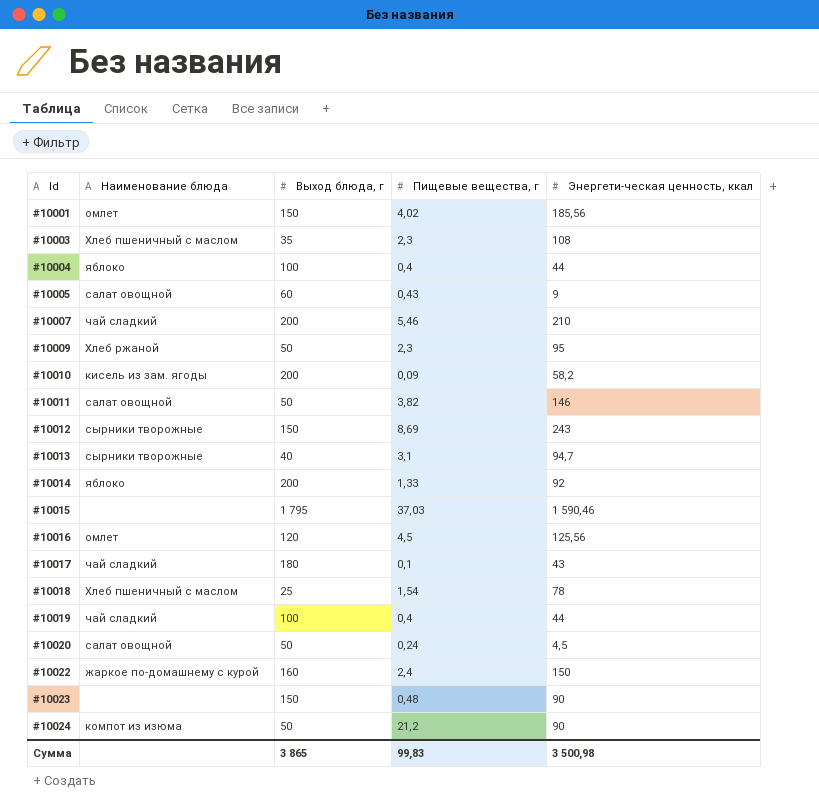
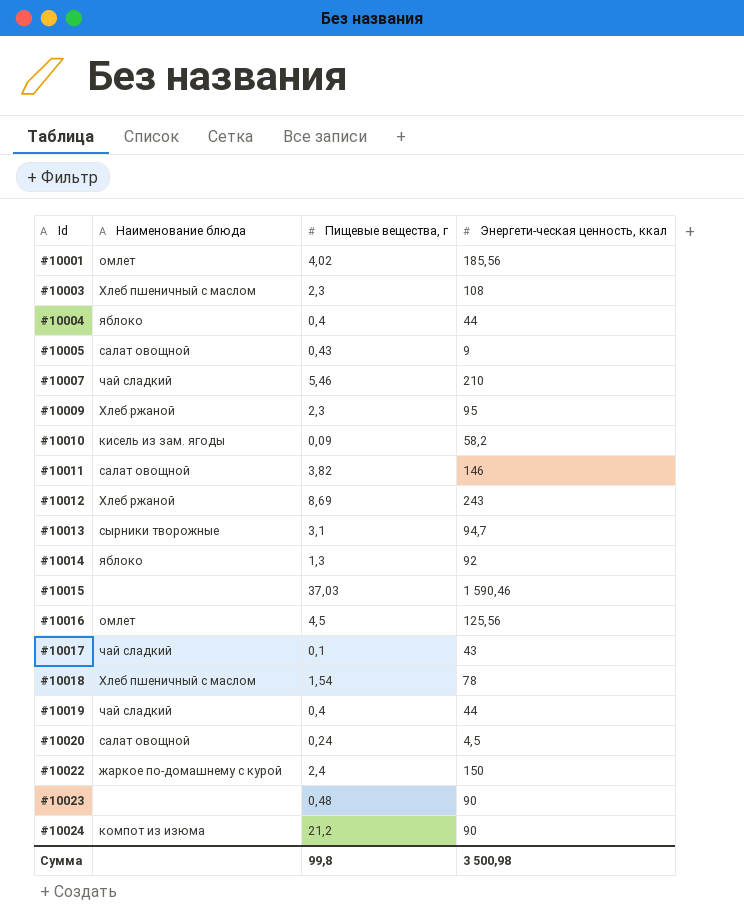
column Выход блюда, г | position: 3 -> none
#10012 | Наименование блюда: сырники творожные -> Хлеб ржаной
#10014 | Пищевые вещества, г: 1,33 -> 1,3
Сумма | Пищевые вещества, г: 99,83 -> 99,8

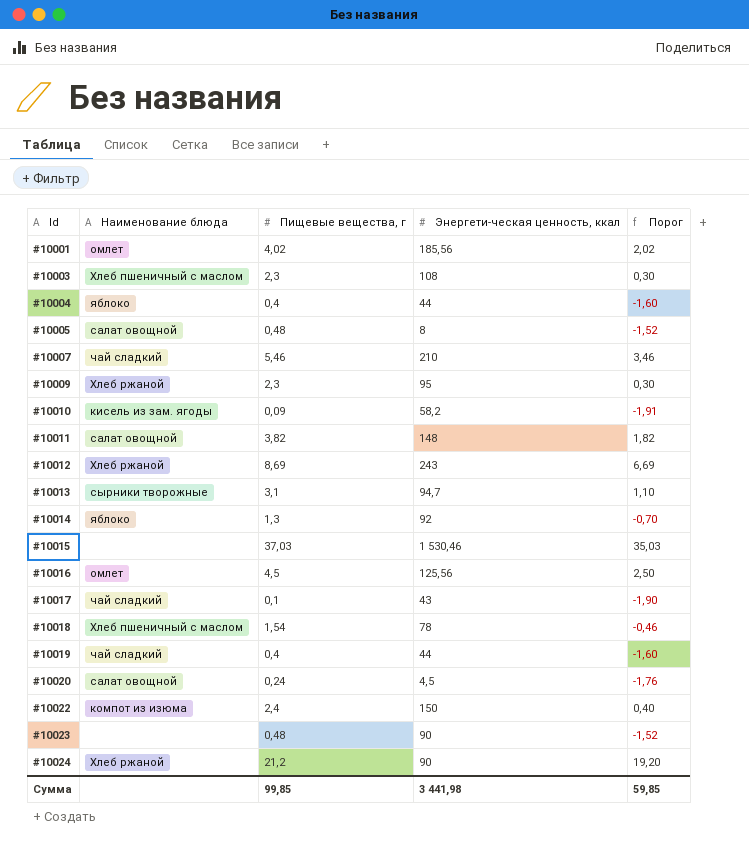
column Порог | formula: none -> [Пищевые вещества, г] - 2
#10005 | Пищевые вещества, г: 0,43 -> 0,48
#10005 | Энергети-ческая ценность, ккал: 9 -> 8
#10011 | Энергети-ческая ценность, ккал: 146 -> 148
#10015 | Энергети-ческая ценность, ккал: 1 590,46 -> 1 530,46
#10022 | Наименование блюда: жаркое по-домашнему с курой -> компот из изюма
#10024 | Наименование блюда: компот из изюма -> Хлеб ржаной
Сумма | Пищевые вещества, г: 99,8 -> 99,85
Сумма | Энергети-ческая ценность, ккал: 3 500,98 -> 3 441,98

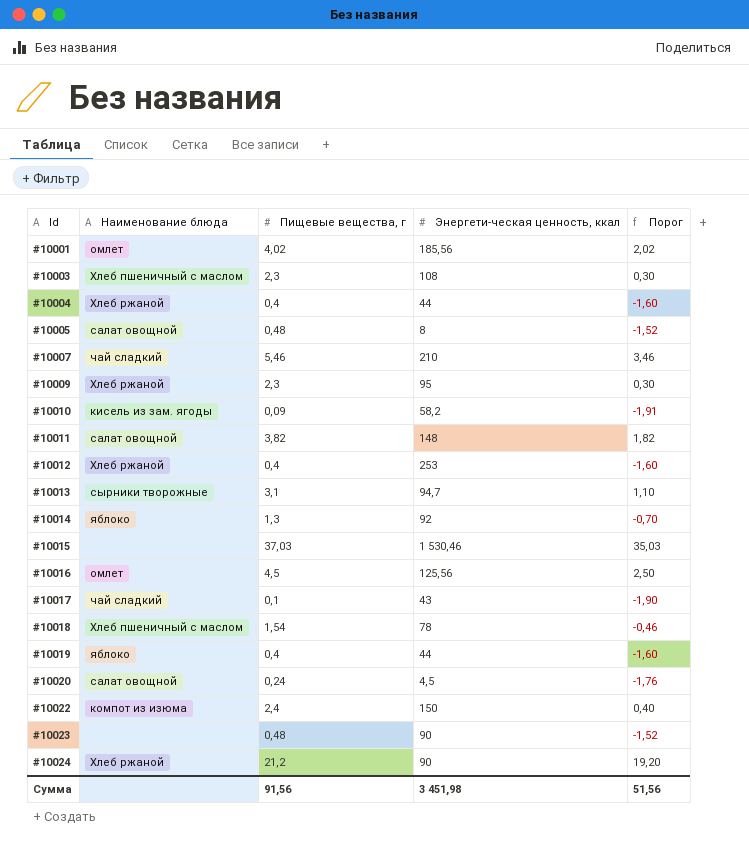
#10004 | Наименование блюда: яблоко -> Хлеб ржаной
#10012 | Пищевые вещества, г: 8,69 -> 0,4
#10012 | Энергети-ческая ценность, ккал: 243 -> 253
#10012 | Порог: 6,69 -> -1,60
#10019 | Наименование блюда: чай сладкий -> яблоко
Сумма | Пищевые вещества, г: 99,85 -> 91,56
Сумма | Энергети-ческая ценность, ккал: 3 441,98 -> 3 451,98
Сумма | Порог: 59,85 -> 51,56

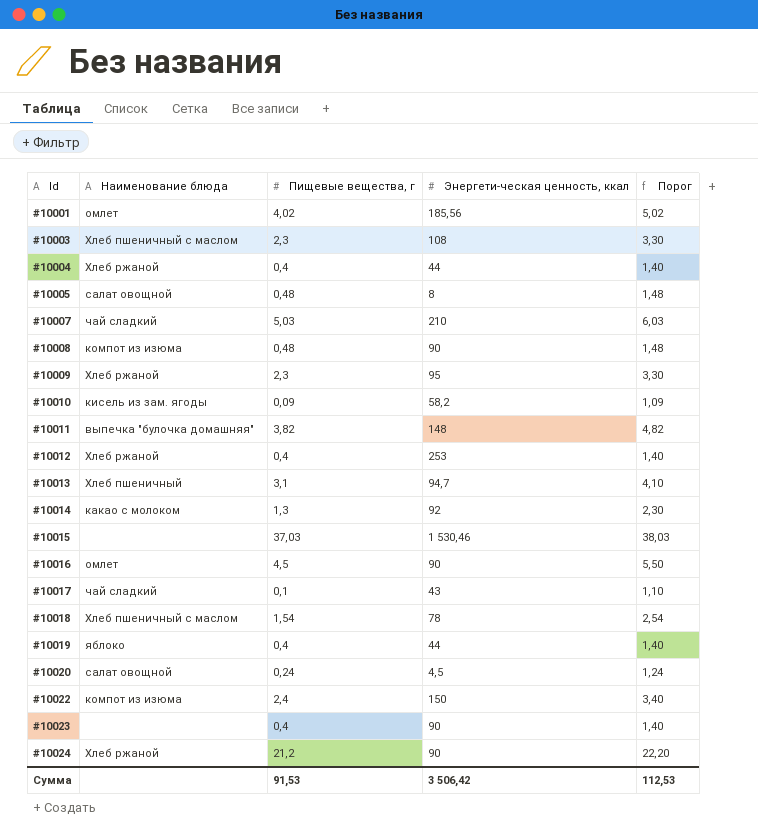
column Порог | formula: [Пищевые вещества, г] - 2 -> [Пищевые вещества, г] + 1
#10007 | Пищевые вещества, г: 5,46 -> 5,03
row #10008: none -> компот из изюма | 0,48 | 90 | 1,48
#10011 | Наименование блюда: салат овощной -> выпечка "булочка домашняя"
#10013 | Наименование блюда: сырники творожные -> Хлеб пшеничный
#10014 | Наименование блюда: яблоко -> какао с молоком
#10016 | Энергети-ческая ценность, ккал: 125,56 -> 90
#10023 | Пищевые вещества, г: 0,48 -> 0,4
Сумма | Пищевые вещества, г: 91,56 -> 91,53
Сумма | Энергети-ческая ценность, ккал: 3 451,98 -> 3 506,42
Сумма | Порог: 51,56 -> 112,53

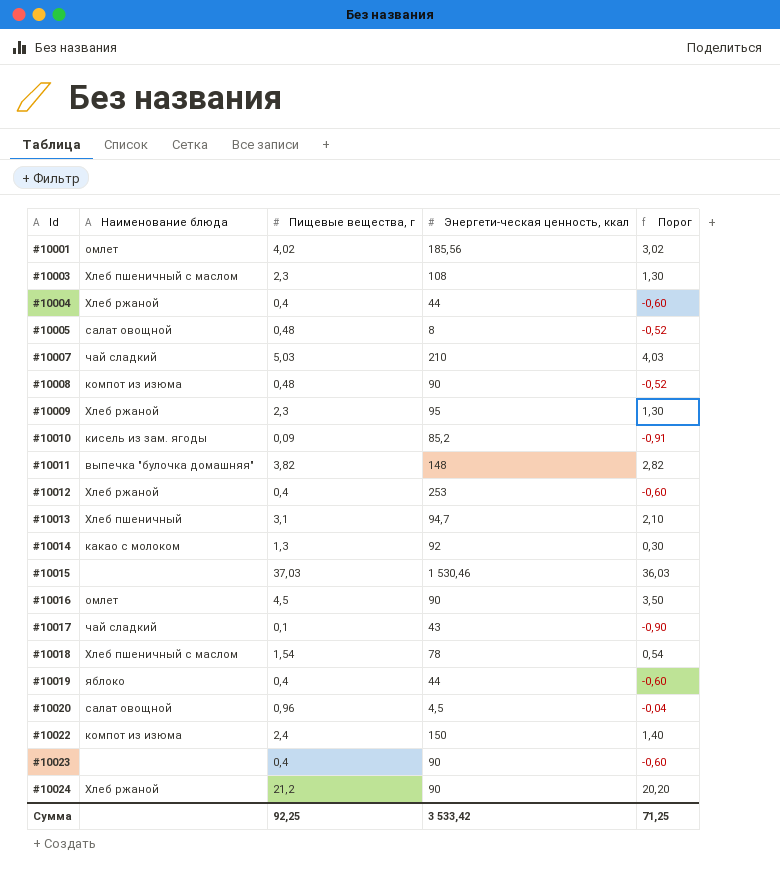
column Порог | formula: [Пищевые вещества, г] + 1 -> [Пищевые вещества, г] - 1
#10010 | Энергети-ческая ценность, ккал: 58,2 -> 85,2
#10020 | Пищевые вещества, г: 0,24 -> 0,96
Сумма | Пищевые вещества, г: 91,53 -> 92,25
Сумма | Энергети-ческая ценность, ккал: 3 506,42 -> 3 533,42
Сумма | Порог: 112,53 -> 71,25

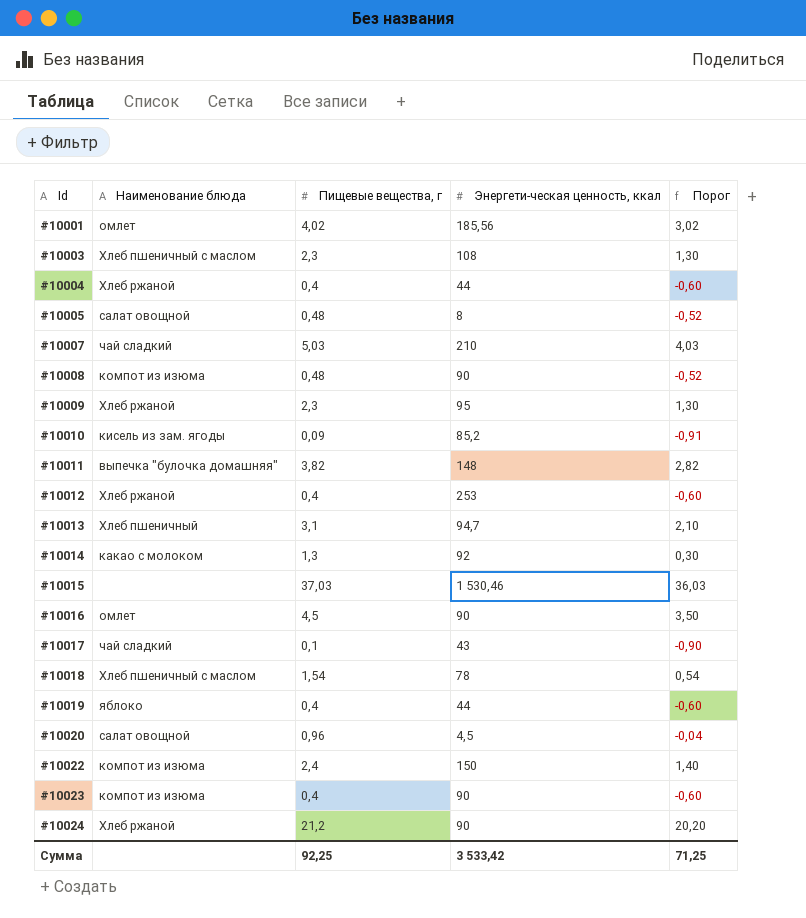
#10023 | Наименование блюда: none -> компот из изюма

